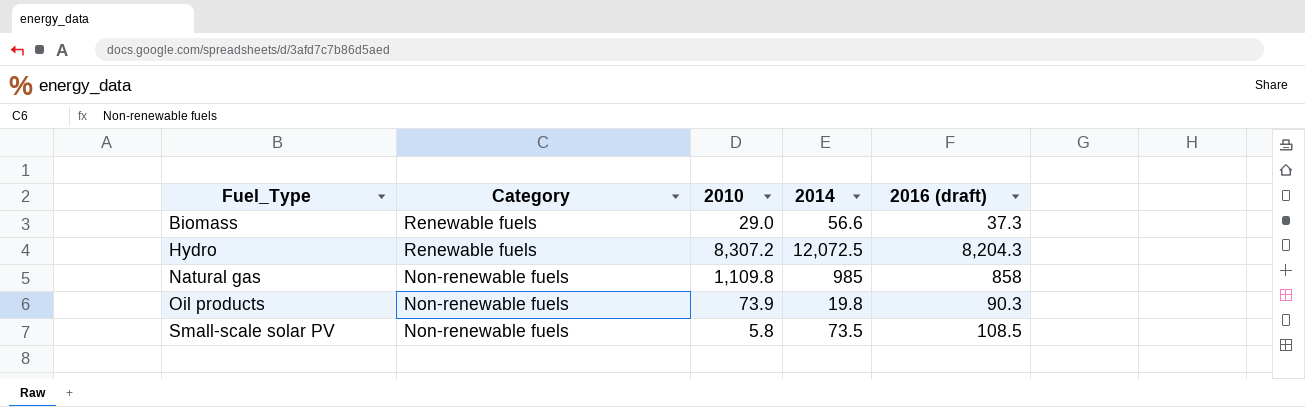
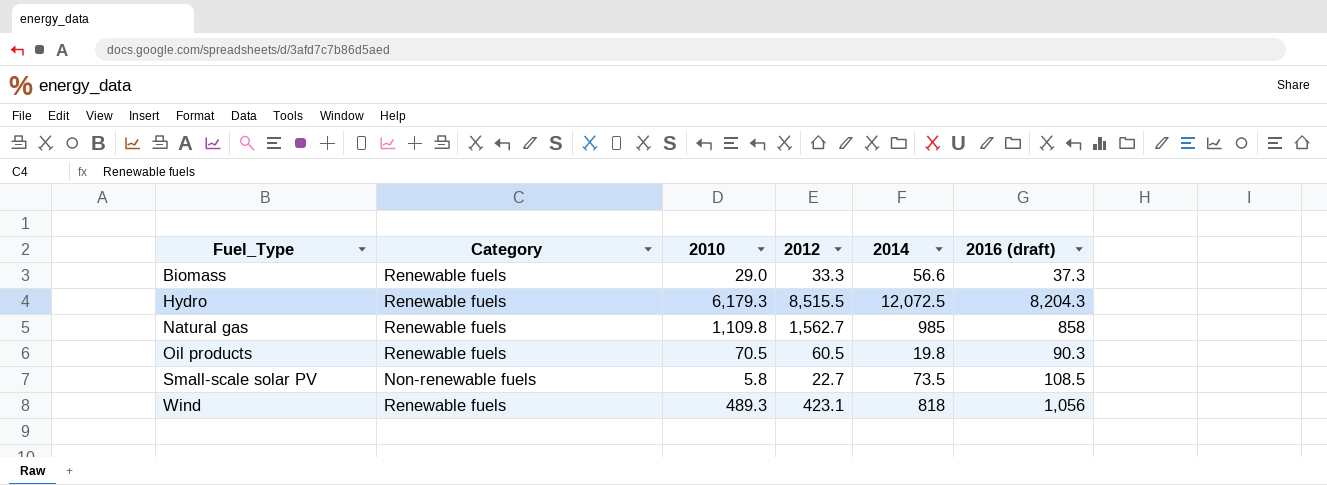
column 2012 | position: none -> 4
Hydro | 2010: 8,307.2 -> 6,179.3
Natural gas | Category: Non-renewable fuels -> Renewable fuels
Oil products | Category: Non-renewable fuels -> Renewable fuels
Oil products | 2010: 73.9 -> 70.5
row Wind: none -> Renewable fuels | 489.3 | 423.1 | 818 | 1,056

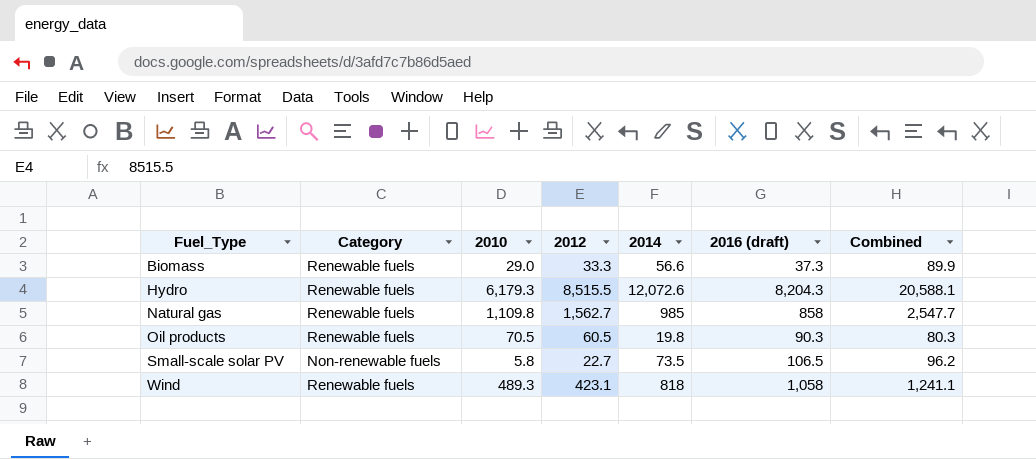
column Combined | formula: none -> [2012] + [2014]
Hydro | 2014: 12,072.5 -> 12,072.6
Small-scale solar PV | 2016 (draft): 108.5 -> 106.5
Wind | 2016 (draft): 1,056 -> 1,058

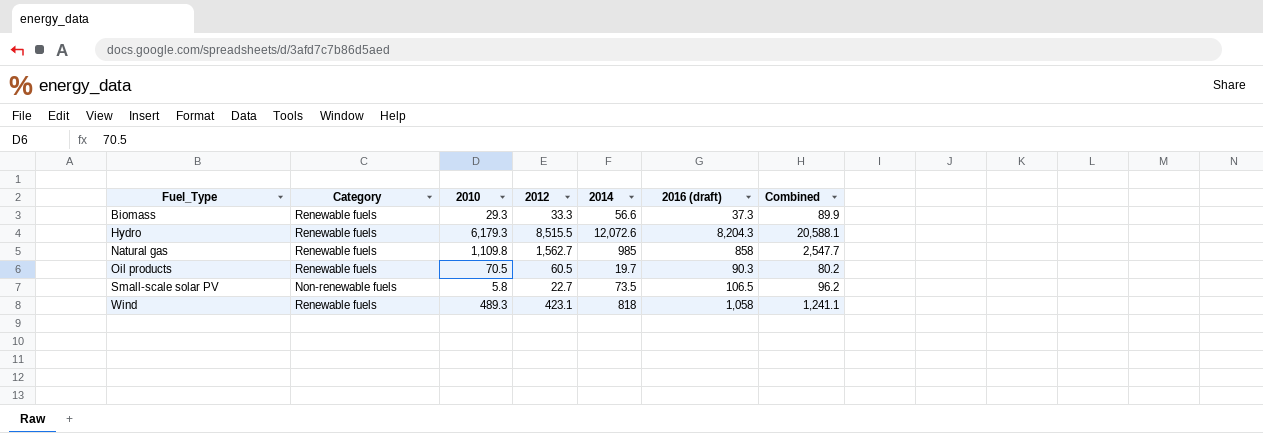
Biomass | 2010: 29.0 -> 29.3
Oil products | 2014: 19.8 -> 19.7
Oil products | Combined: 80.3 -> 80.2

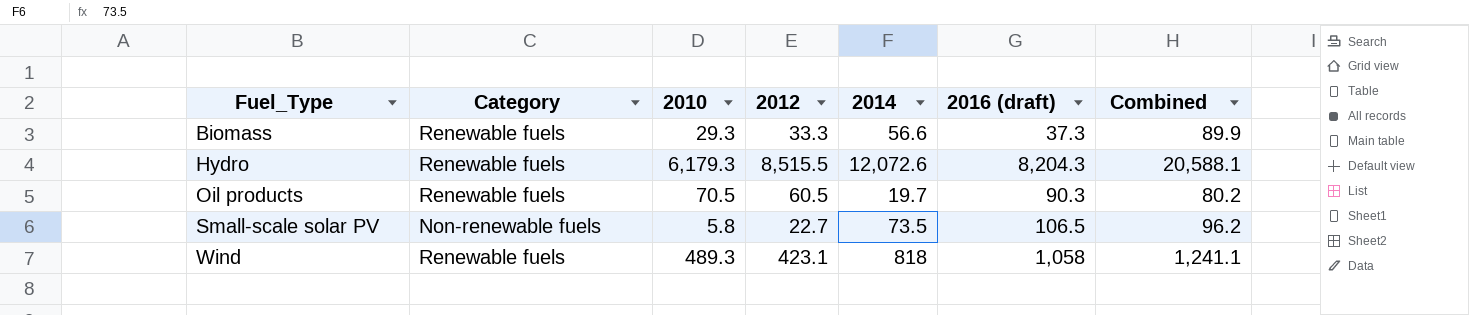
row Natural gas: Renewable fuels | 1,109.8 | 1,562.7 | 985 | 858 | 2,547.7 -> none

